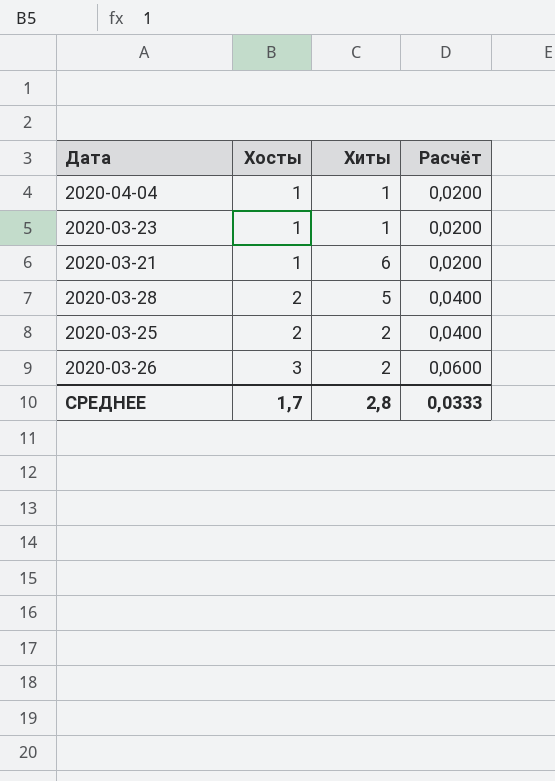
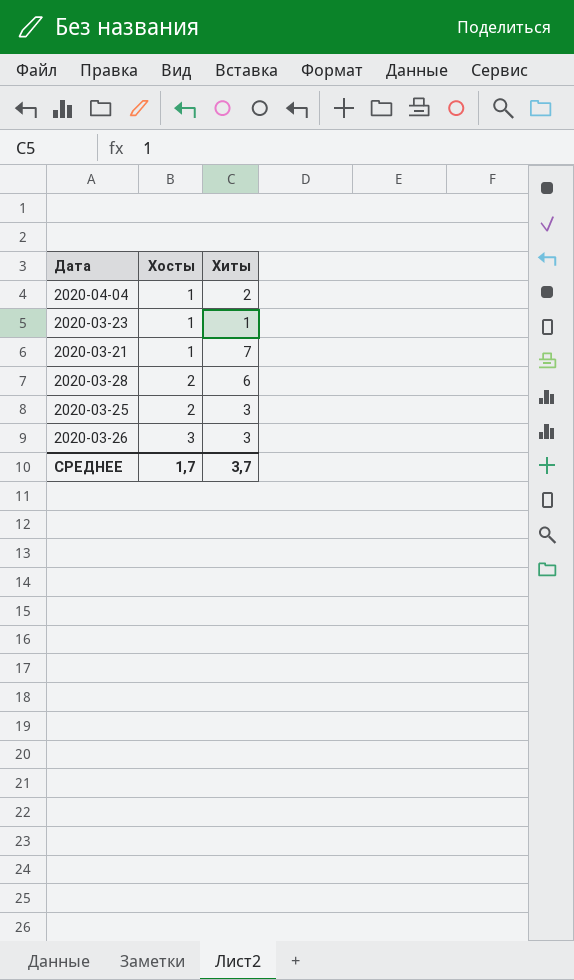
column Расчёт | formula: [Хосты] * 0,02 -> none
2020-04-04 | Хиты: 1 -> 2
2020-03-21 | Хиты: 6 -> 7
2020-03-28 | Хиты: 5 -> 6
2020-03-25 | Хиты: 2 -> 3
2020-03-26 | Хиты: 2 -> 3
СРЕДНЕЕ | Хиты: 2,8 -> 3,7

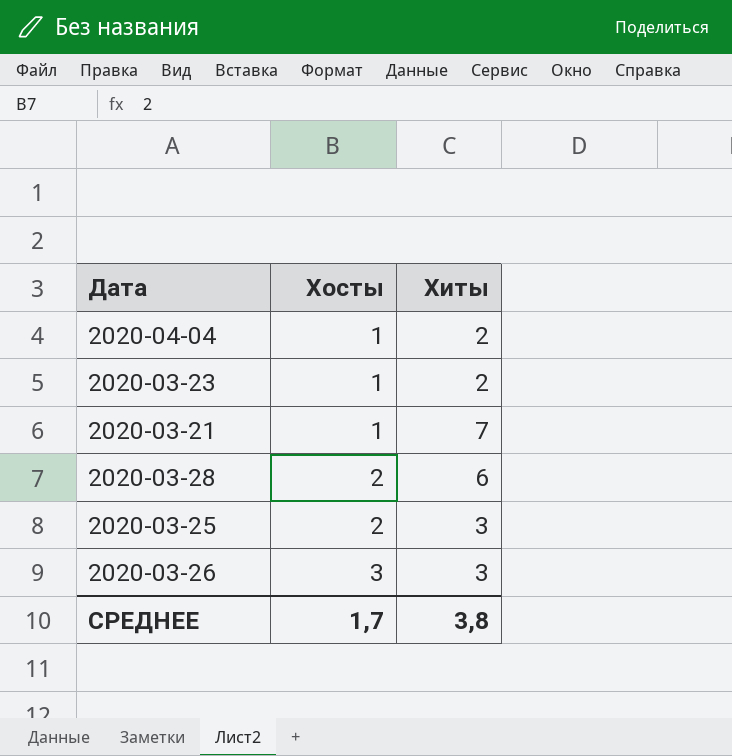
2020-03-23 | Хиты: 1 -> 2
СРЕДНЕЕ | Хиты: 3,7 -> 3,8

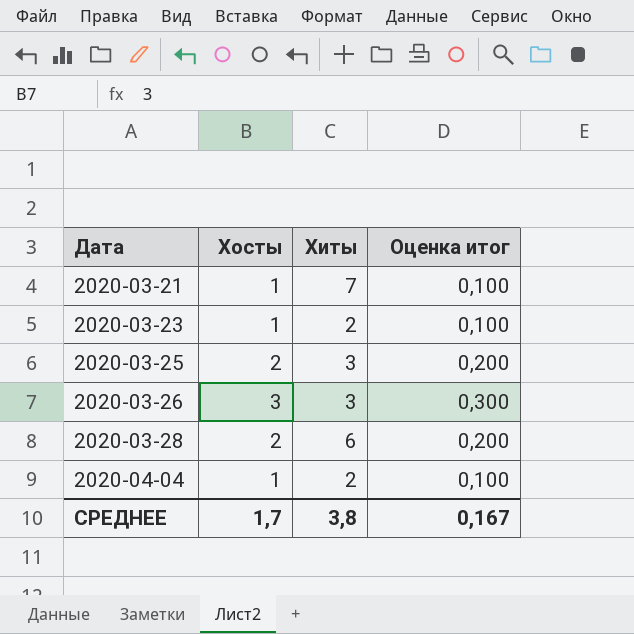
row order: Хосты ascending -> Дата ascending
column Оценка итог | formula: none -> [Хосты] * 0,1

